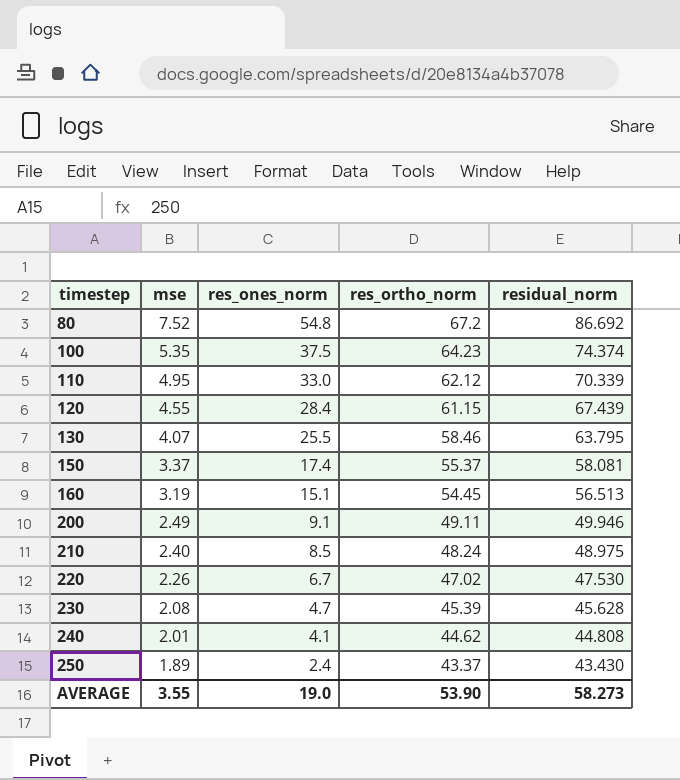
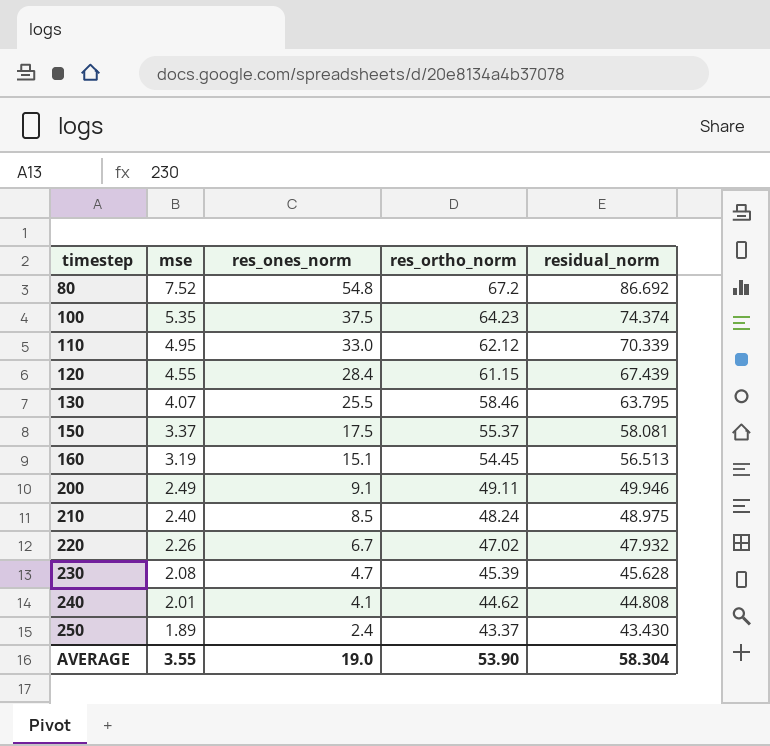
150 | res_ones_norm: 17.4 -> 17.5
220 | residual_norm: 47.530 -> 47.932
AVERAGE | residual_norm: 58.273 -> 58.304

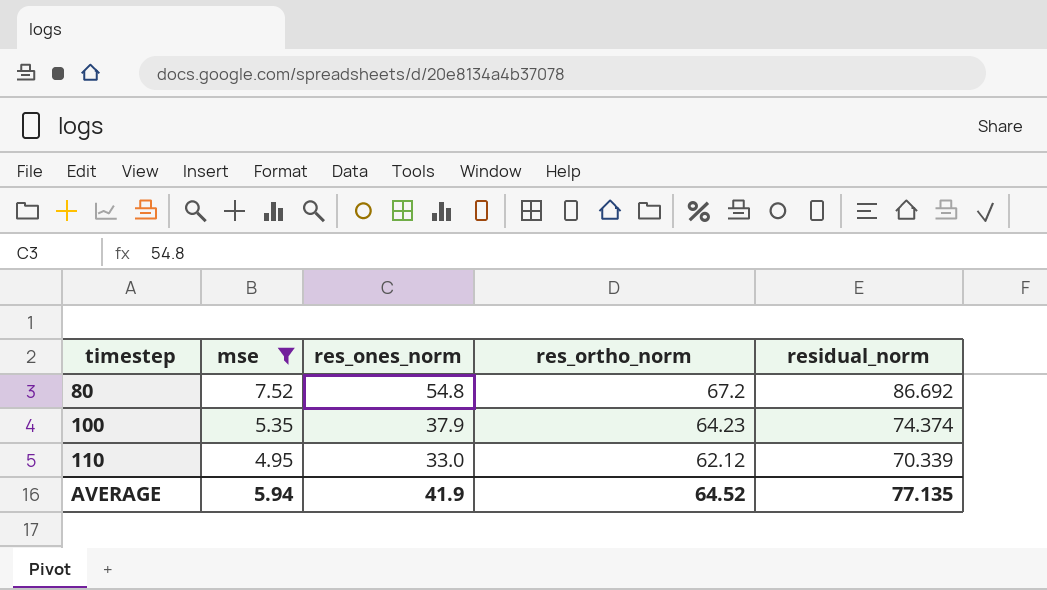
filter: none -> mse >= 4.95
100 | res_ones_norm: 37.5 -> 37.9
AVERAGE | mse: 3.55 -> 5.94
AVERAGE | res_ones_norm: 19.0 -> 41.9
AVERAGE | res_ortho_norm: 53.90 -> 64.52
AVERAGE | residual_norm: 58.304 -> 77.135

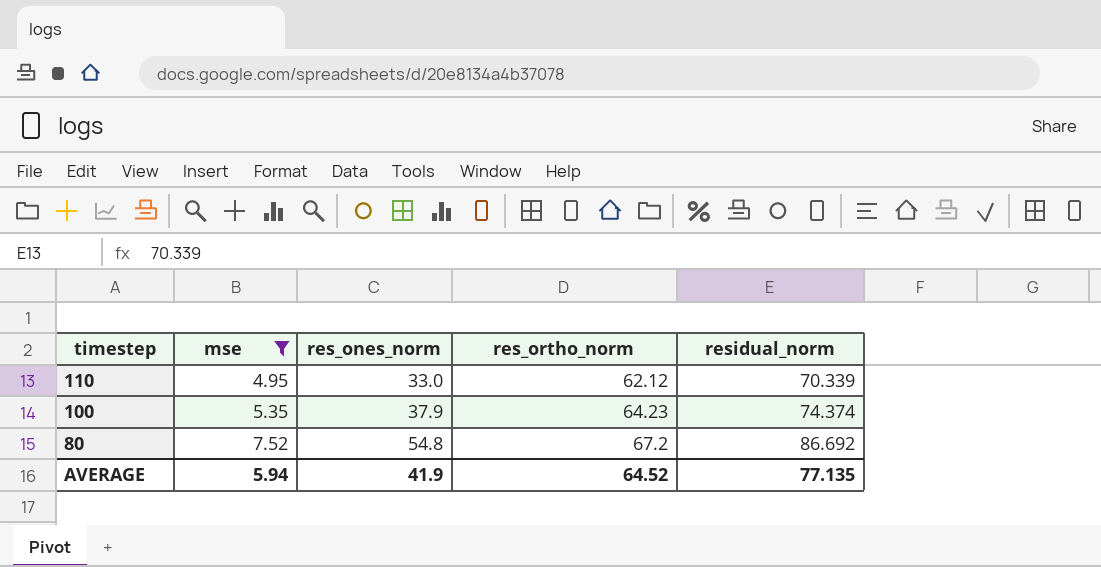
row order: timestep ascending -> timestep descending

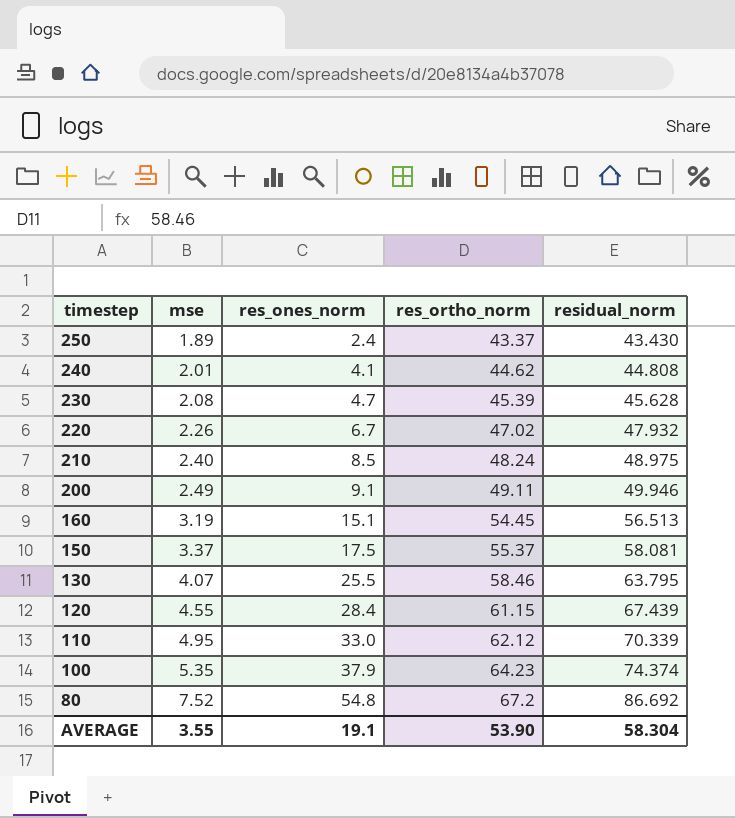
filter: mse >= 4.95 -> none
AVERAGE | mse: 5.94 -> 3.55
AVERAGE | res_ones_norm: 41.9 -> 19.1
AVERAGE | res_ortho_norm: 64.52 -> 53.90
AVERAGE | residual_norm: 77.135 -> 58.304

